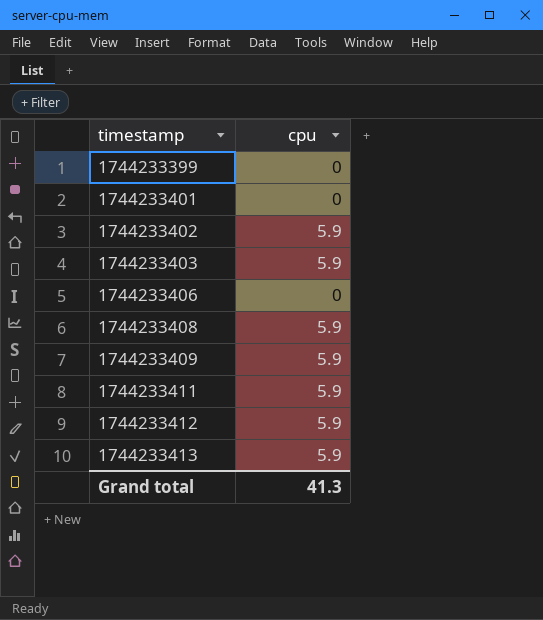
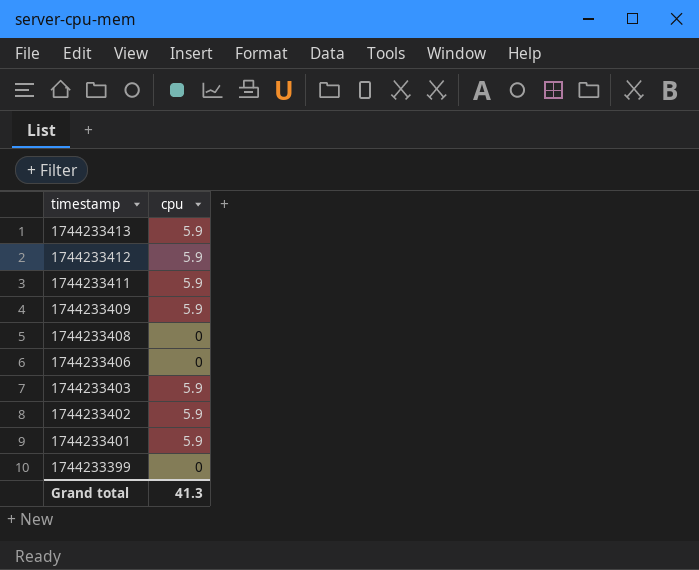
row order: timestamp ascending -> timestamp descending
1744233408 | cpu: 5.9 -> 0
1744233401 | cpu: 0 -> 5.9

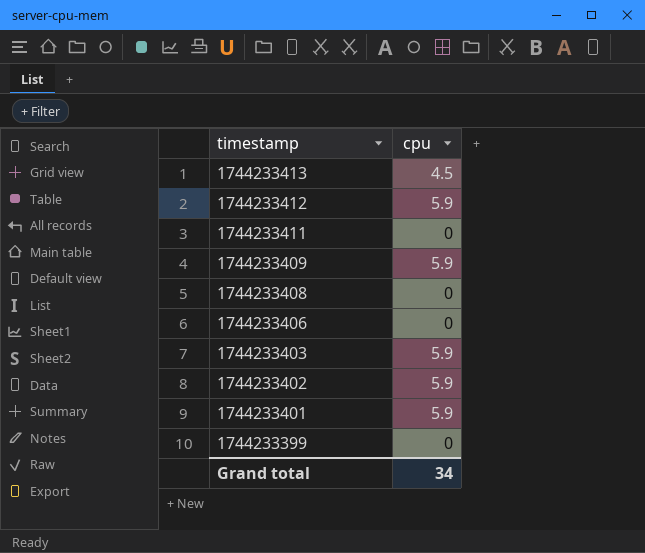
1744233413 | cpu: 5.9 -> 4.5
1744233411 | cpu: 5.9 -> 0
Grand total | cpu: 41.3 -> 34

